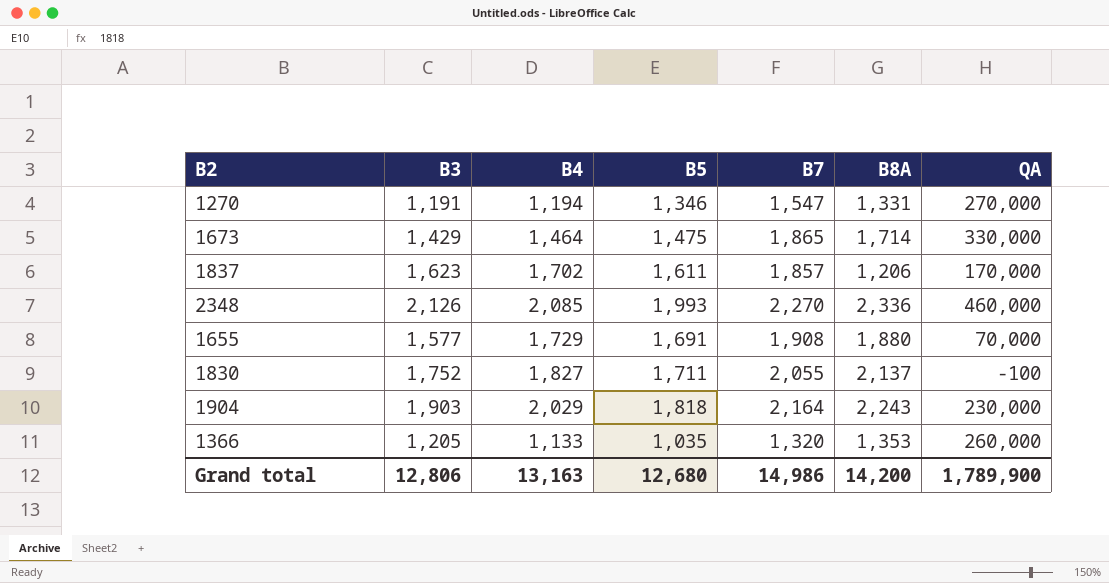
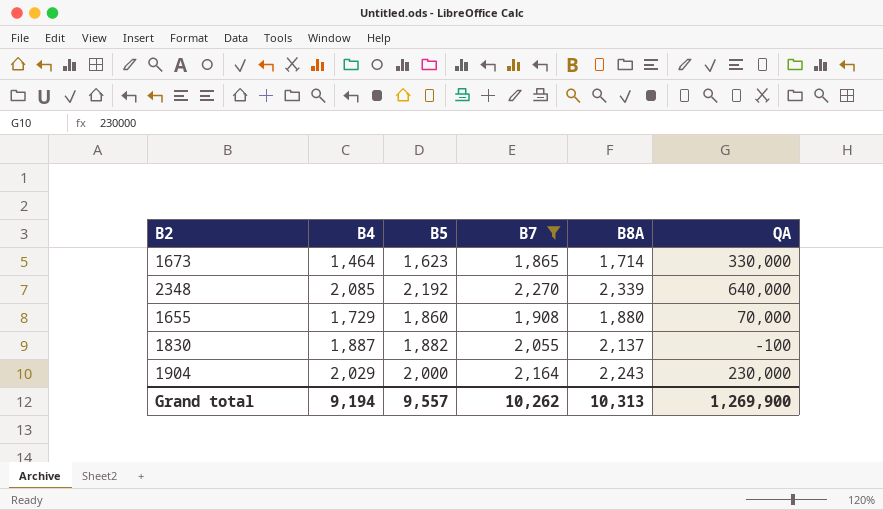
filter: none -> B7 >= 1,865
column B3 | position: 2 -> none
1673 | B5: 1,475 -> 1,623
2348 | B5: 1,993 -> 2,192
2348 | B8A: 2,336 -> 2,339
2348 | QA: 460,000 -> 640,000
1655 | B5: 1,691 -> 1,860
1830 | B4: 1,827 -> 1,887
1830 | B5: 1,711 -> 1,882
1904 | B5: 1,818 -> 2,000
Grand total | B4: 13,163 -> 9,194
Grand total | B5: 12,680 -> 9,557
Grand total | B7: 14,986 -> 10,262
Grand total | B8A: 14,200 -> 10,313
Grand total | QA: 1,789,900 -> 1,269,900

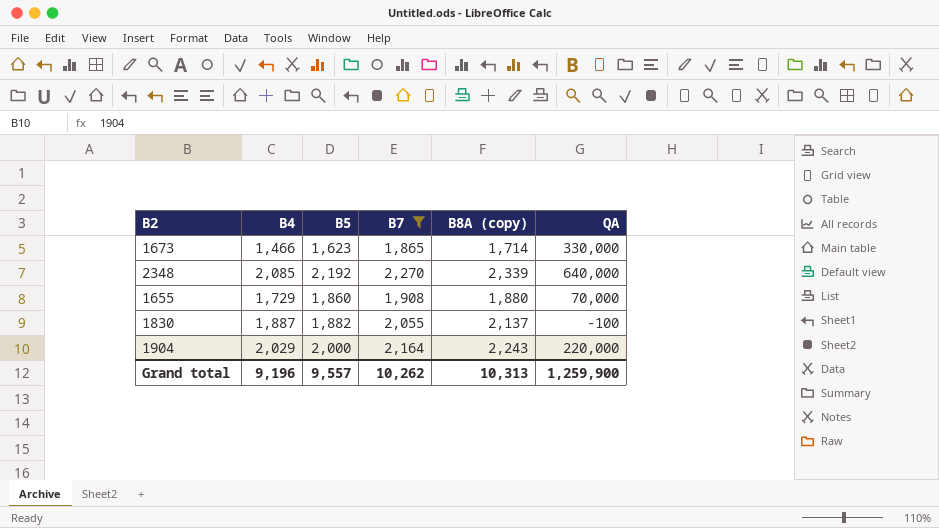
column name: B8A -> B8A (copy)
1673 | B4: 1,464 -> 1,466
1904 | QA: 230,000 -> 220,000
Grand total | B4: 9,194 -> 9,196
Grand total | QA: 1,269,900 -> 1,259,900

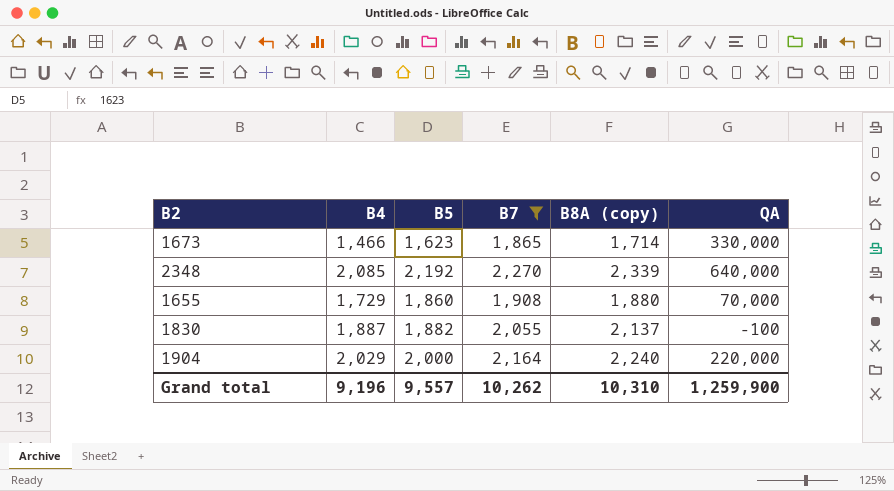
1904 | B8A (copy): 2,243 -> 2,240
Grand total | B8A (copy): 10,313 -> 10,310

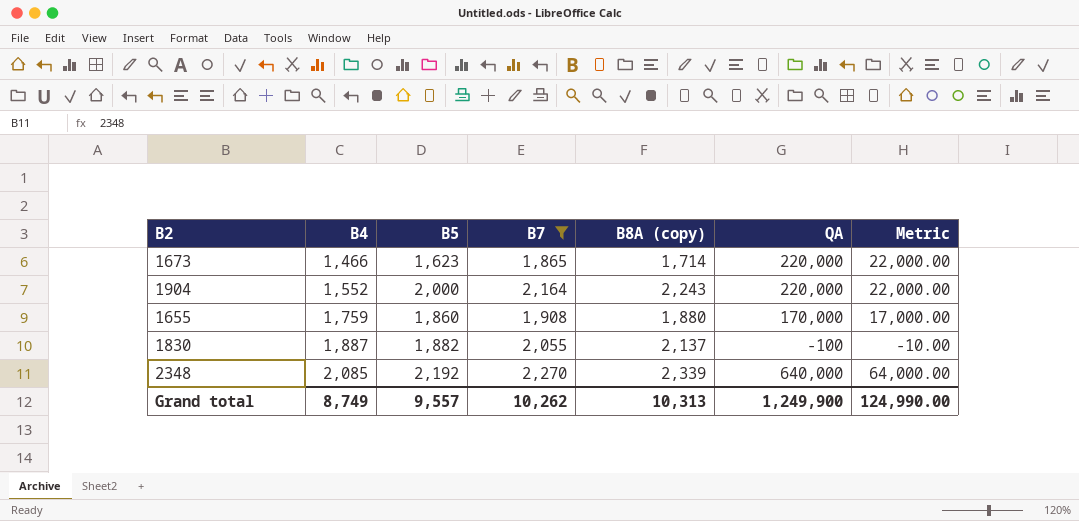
row order: none -> B4 ascending
column Metric | formula: none -> [QA] * 0.1
1673 | QA: 330,000 -> 220,000
1904 | B4: 2,029 -> 1,552
1904 | B8A (copy): 2,240 -> 2,243
1655 | B4: 1,729 -> 1,759
1655 | QA: 70,000 -> 170,000
Grand total | B4: 9,196 -> 8,749
Grand total | B8A (copy): 10,310 -> 10,313
Grand total | QA: 1,259,900 -> 1,249,900

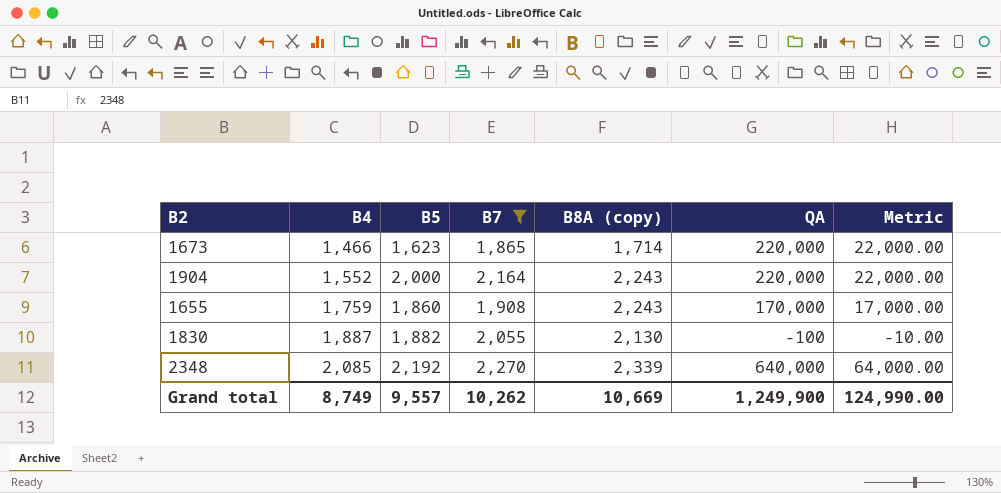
1655 | B8A (copy): 1,880 -> 2,243
1830 | B8A (copy): 2,137 -> 2,130
Grand total | B8A (copy): 10,313 -> 10,669

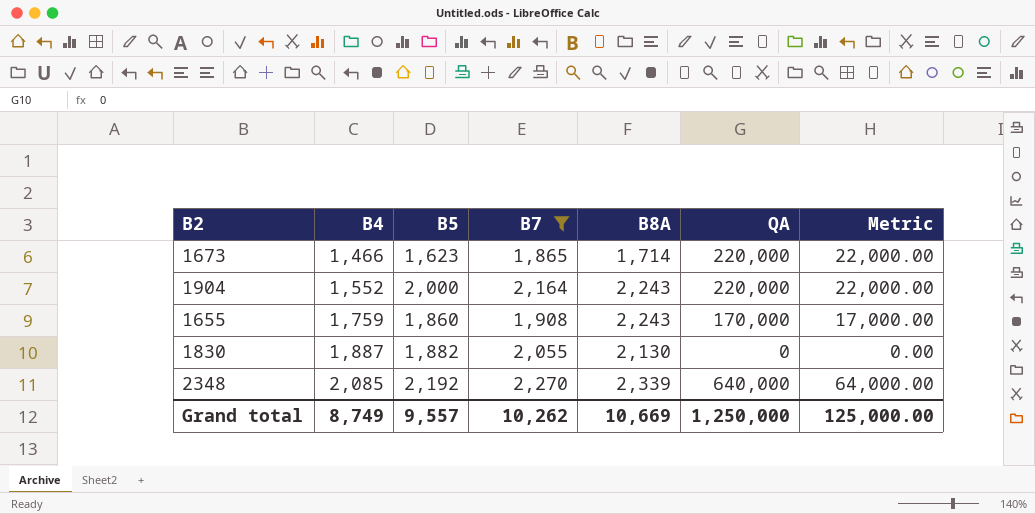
column name: B8A (copy) -> B8A
1830 | QA: -100 -> 0
1830 | Metric: -10.00 -> 0.00
Grand total | QA: 1,249,900 -> 1,250,000
Grand total | Metric: 124,990.00 -> 125,000.00

